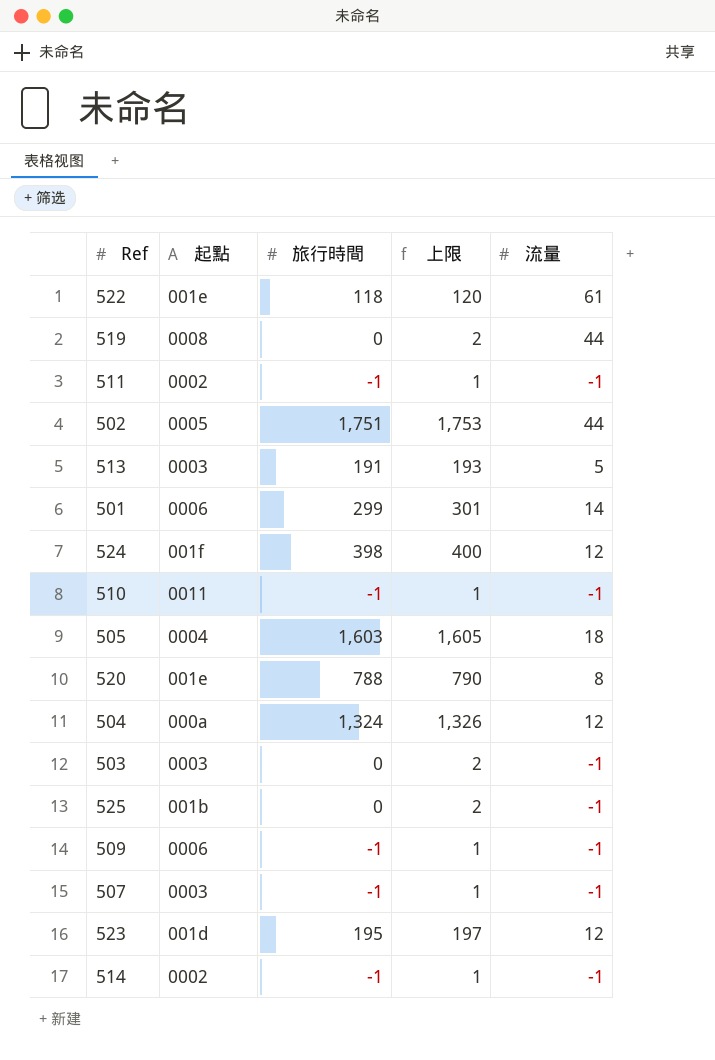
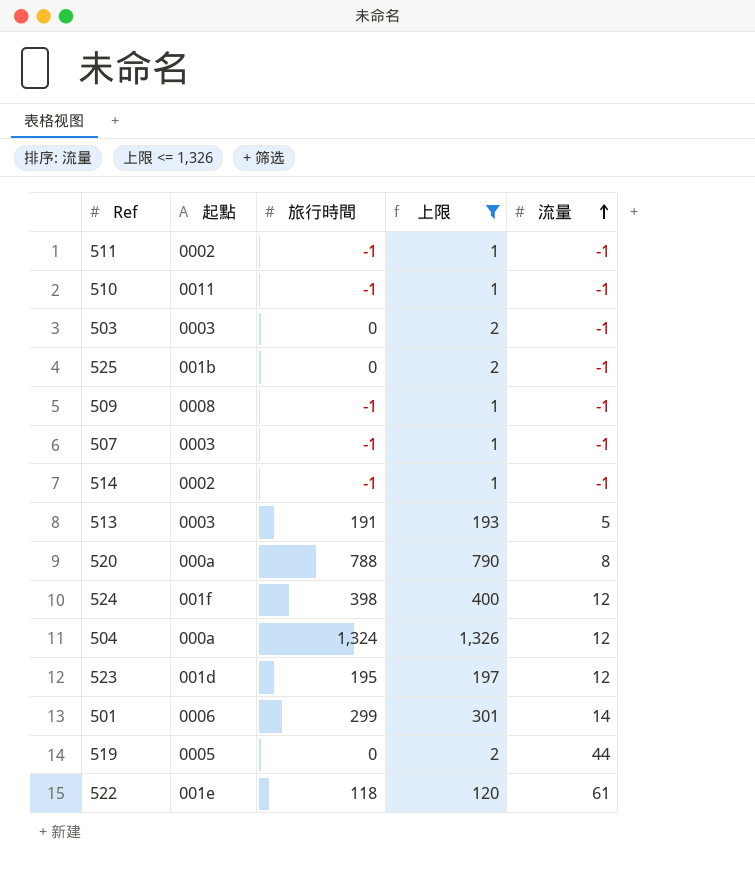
filter: none -> 上限 <= 1,326
row order: none -> 流量 ascending
509 | 起點: 0006 -> 0008
520 | 起點: 001e -> 000a
519 | 起點: 0008 -> 0005

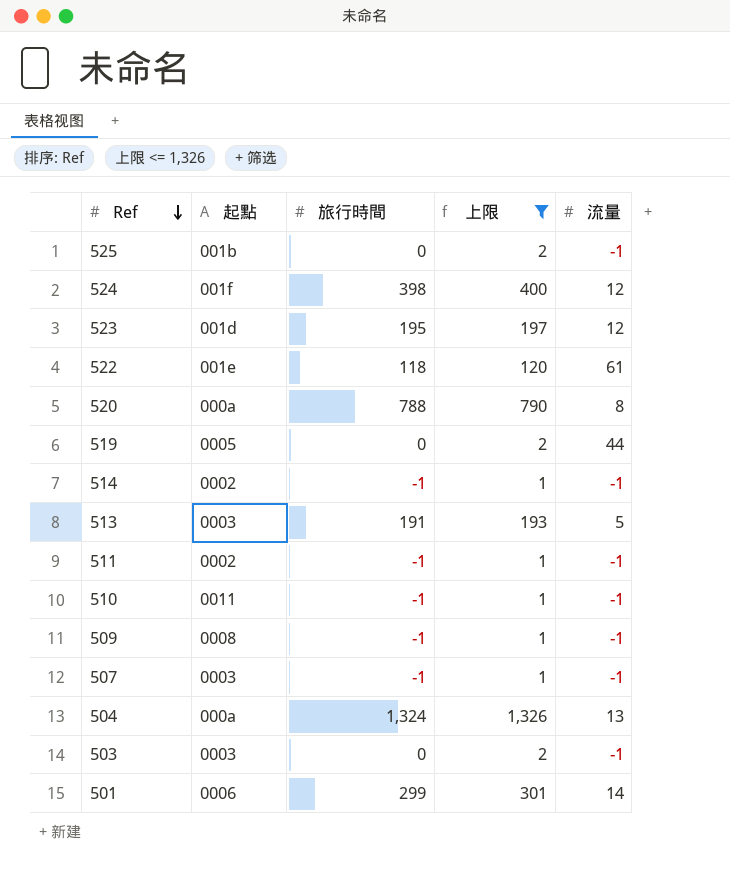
row order: 流量 ascending -> Ref descending
504 | 流量: 12 -> 13

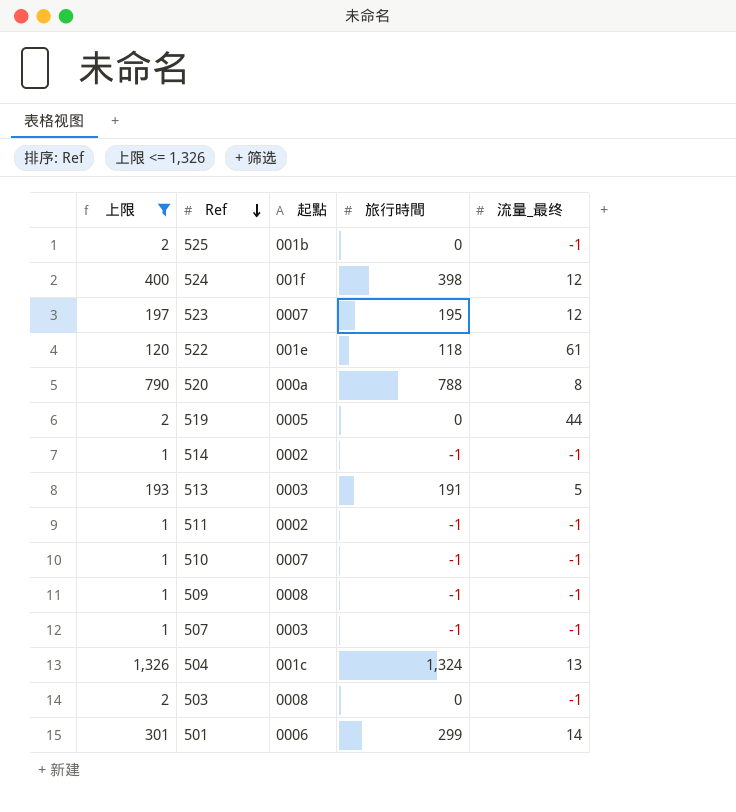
column 上限 | position: 4 -> 1
column name: 流量 -> 流量_最终
523 | 起點: 001d -> 0007
510 | 起點: 0011 -> 0007
504 | 起點: 000a -> 001c
503 | 起點: 0003 -> 0008

